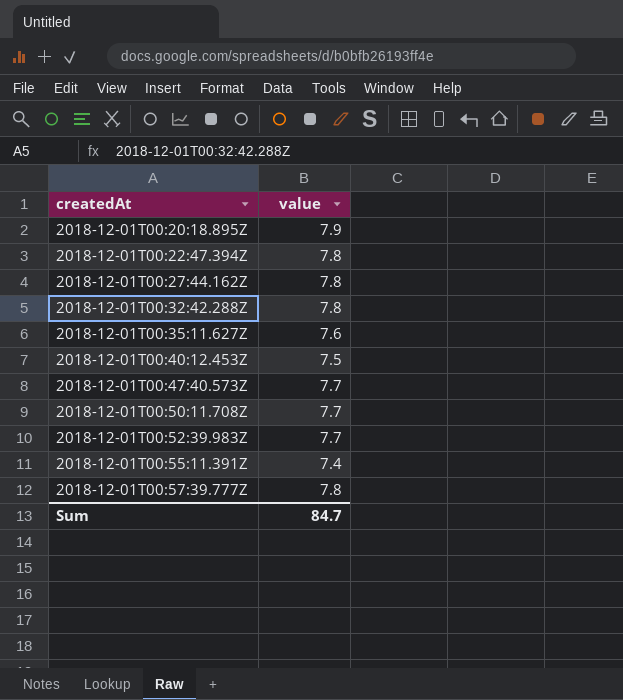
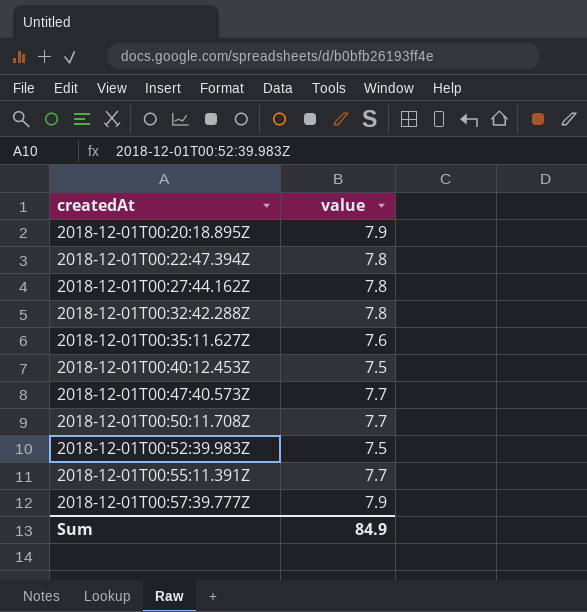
2018-12-01T00:52:39.983Z | value: 7.7 -> 7.5
2018-12-01T00:55:11.391Z | value: 7.4 -> 7.7
2018-12-01T00:57:39.777Z | value: 7.8 -> 7.9
Sum | value: 84.7 -> 84.9

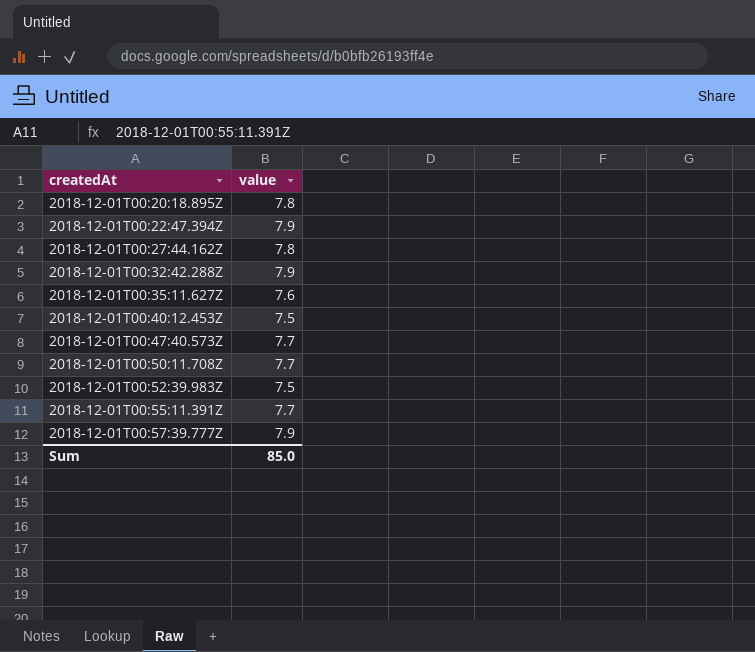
2018-12-01T00:20:18.895Z | value: 7.9 -> 7.8
2018-12-01T00:22:47.394Z | value: 7.8 -> 7.9
2018-12-01T00:32:42.288Z | value: 7.8 -> 7.9
Sum | value: 84.9 -> 85.0

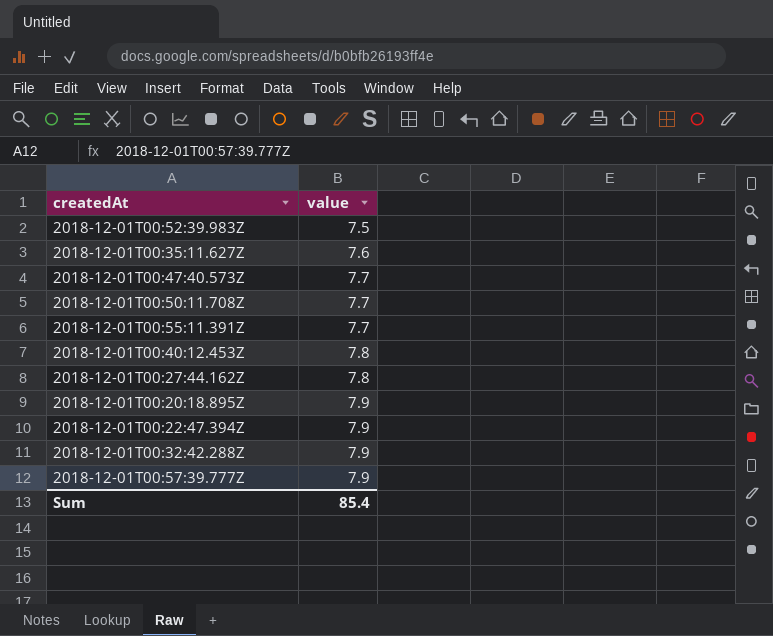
row order: createdAt ascending -> value ascending
2018-12-01T00:40:12.453Z | value: 7.5 -> 7.8
2018-12-01T00:20:18.895Z | value: 7.8 -> 7.9
Sum | value: 85.0 -> 85.4

